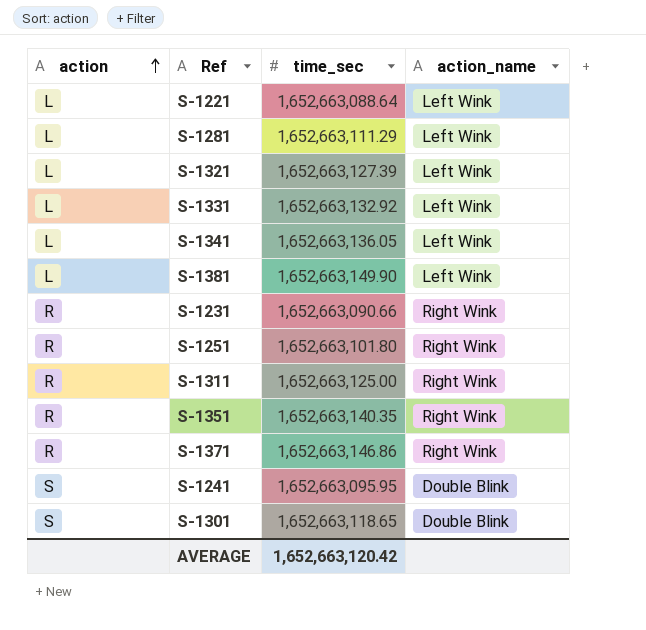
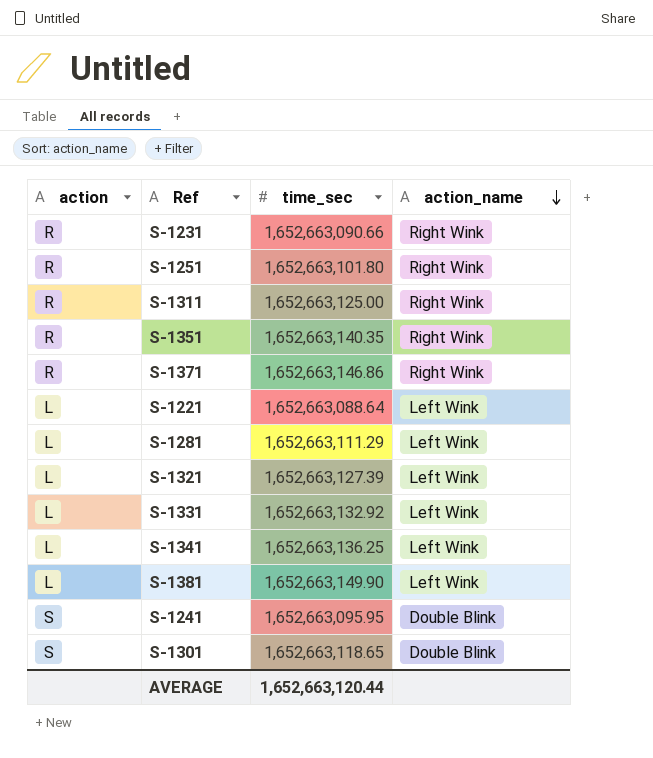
row order: action ascending -> action_name descending
S-1341 | time_sec: 1,652,663,136.05 -> 1,652,663,136.25
AVERAGE | time_sec: 1,652,663,120.42 -> 1,652,663,120.44

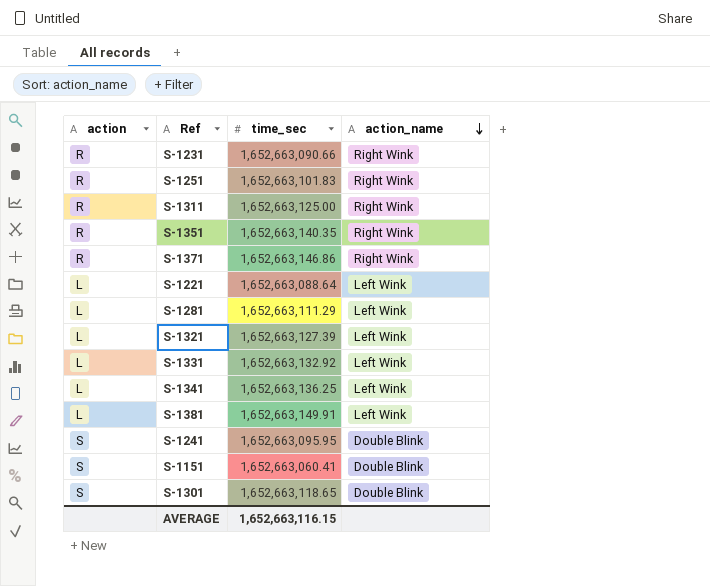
S-1251 | time_sec: 1,652,663,101.80 -> 1,652,663,101.83
S-1381 | time_sec: 1,652,663,149.90 -> 1,652,663,149.91
row S-1151: none -> S | 1,652,663,060.41 | Double Blink
AVERAGE | time_sec: 1,652,663,120.44 -> 1,652,663,116.15

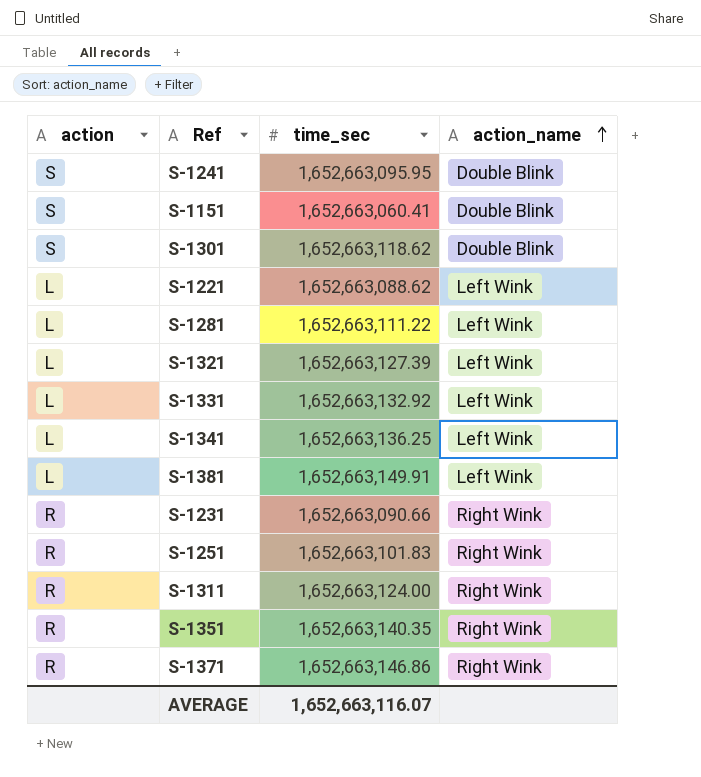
row order: action_name descending -> action_name ascending
S-1301 | time_sec: 1,652,663,118.65 -> 1,652,663,118.62
S-1221 | time_sec: 1,652,663,088.64 -> 1,652,663,088.62
S-1281 | time_sec: 1,652,663,111.29 -> 1,652,663,111.22
S-1311 | time_sec: 1,652,663,125.00 -> 1,652,663,124.00
AVERAGE | time_sec: 1,652,663,116.15 -> 1,652,663,116.07

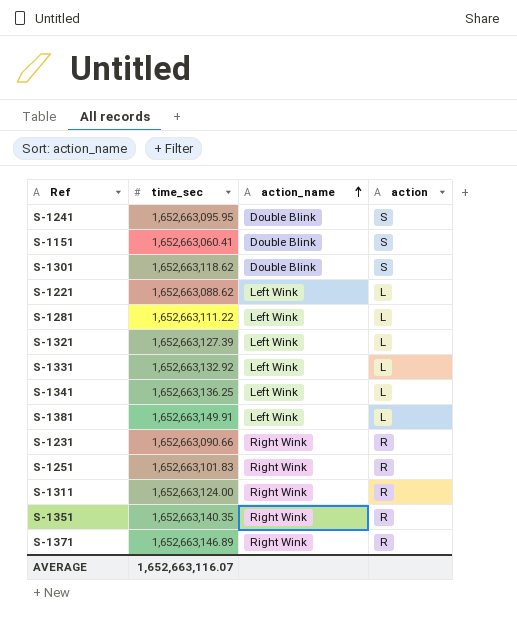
column action | position: 1 -> 4
S-1371 | time_sec: 1,652,663,146.86 -> 1,652,663,146.89

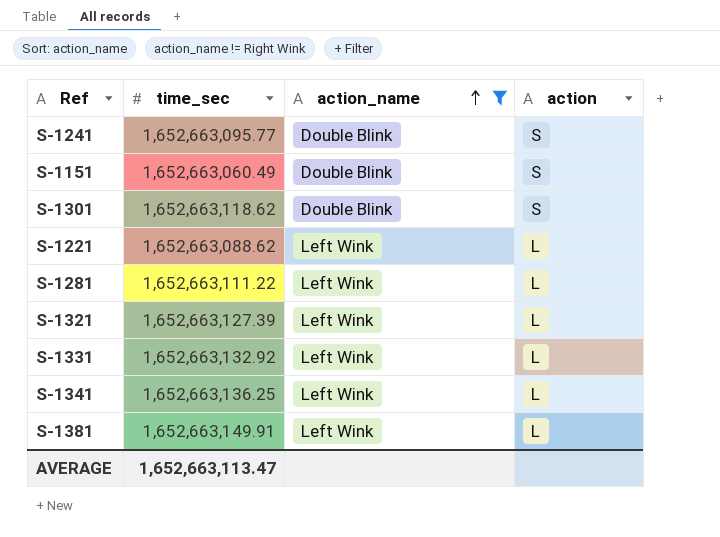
filter: none -> action_name != Right Wink
S-1241 | time_sec: 1,652,663,095.95 -> 1,652,663,095.77
S-1151 | time_sec: 1,652,663,060.41 -> 1,652,663,060.49
AVERAGE | time_sec: 1,652,663,116.07 -> 1,652,663,113.47

